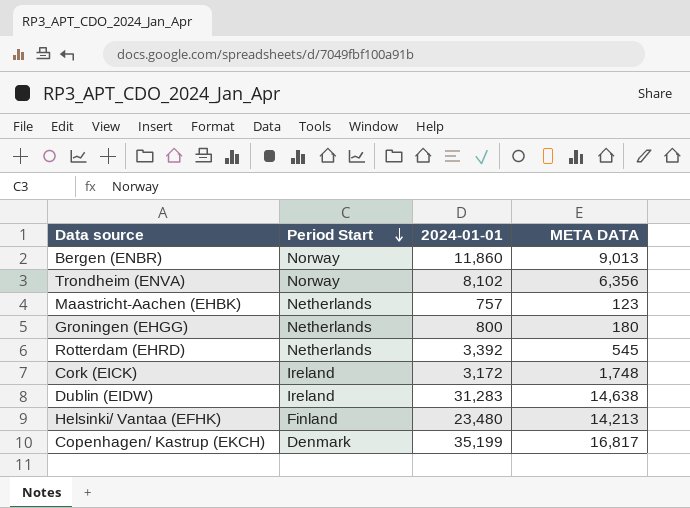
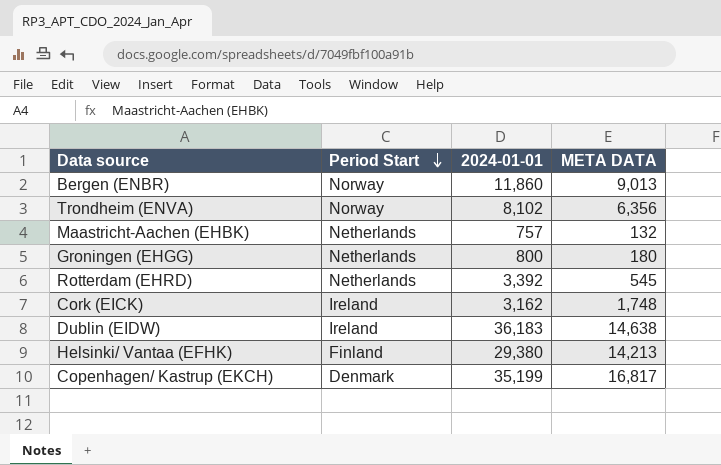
Maastricht-Aachen (EHBK) | META DATA: 123 -> 132
Cork (EICK) | 2024-01-01: 3,172 -> 3,162
Dublin (EIDW) | 2024-01-01: 31,283 -> 36,183
Helsinki/ Vantaa (EFHK) | 2024-01-01: 23,480 -> 29,380

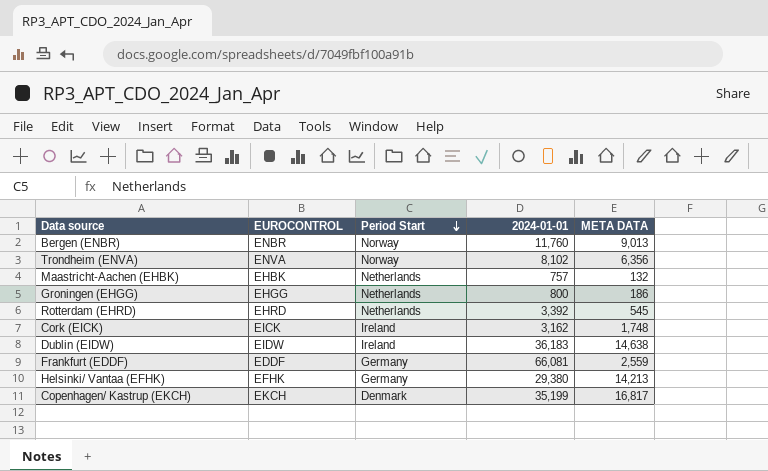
column EUROCONTROL | position: none -> 2
Bergen (ENBR) | 2024-01-01: 11,860 -> 11,760
Groningen (EHGG) | META DATA: 180 -> 186
row Frankfurt (EDDF): none -> EDDF | Germany | 66,081 | 2,559
Helsinki/ Vantaa (EFHK) | Period Start: Finland -> Germany

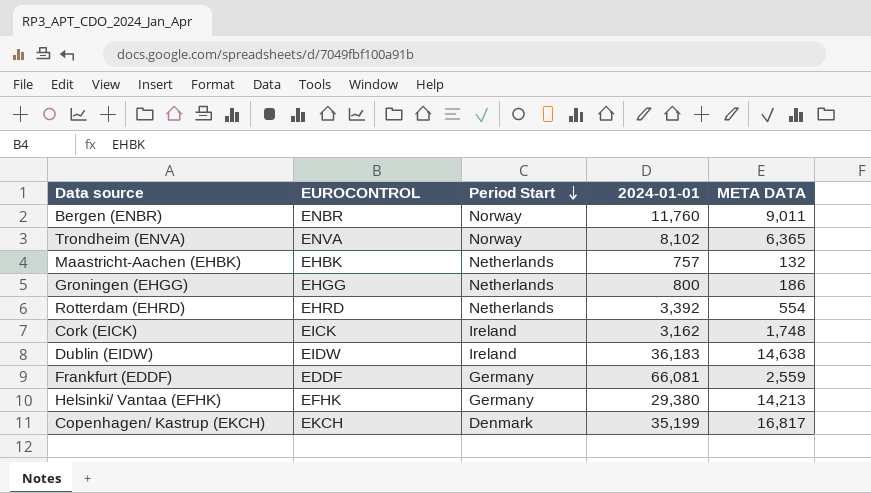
Bergen (ENBR) | META DATA: 9,013 -> 9,011
Trondheim (ENVA) | META DATA: 6,356 -> 6,365
Rotterdam (EHRD) | META DATA: 545 -> 554

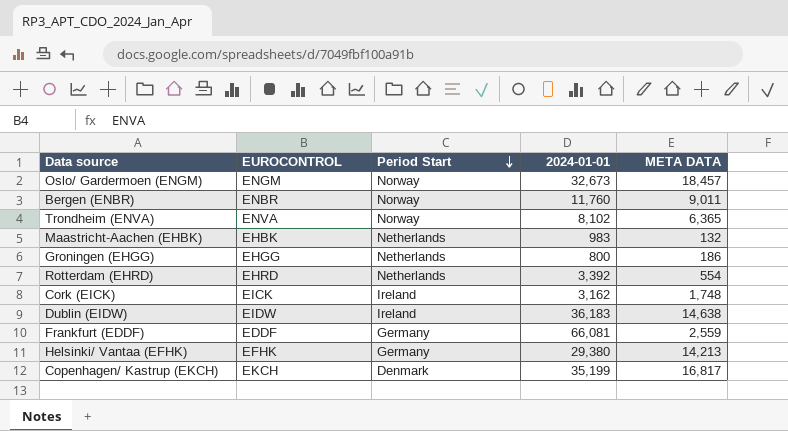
row Oslo/ Gardermoen (ENGM): none -> ENGM | Norway | 32,673 | 18,457
Maastricht-Aachen (EHBK) | 2024-01-01: 757 -> 983

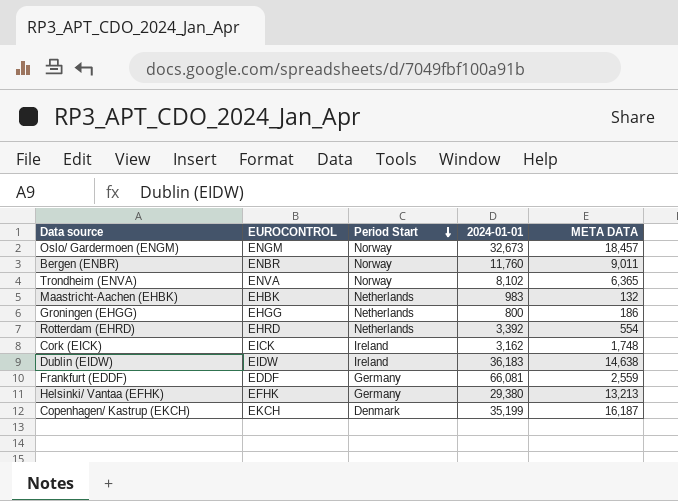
Helsinki/ Vantaa (EFHK) | META DATA: 14,213 -> 13,213
Copenhagen/ Kastrup (EKCH) | META DATA: 16,817 -> 16,187

